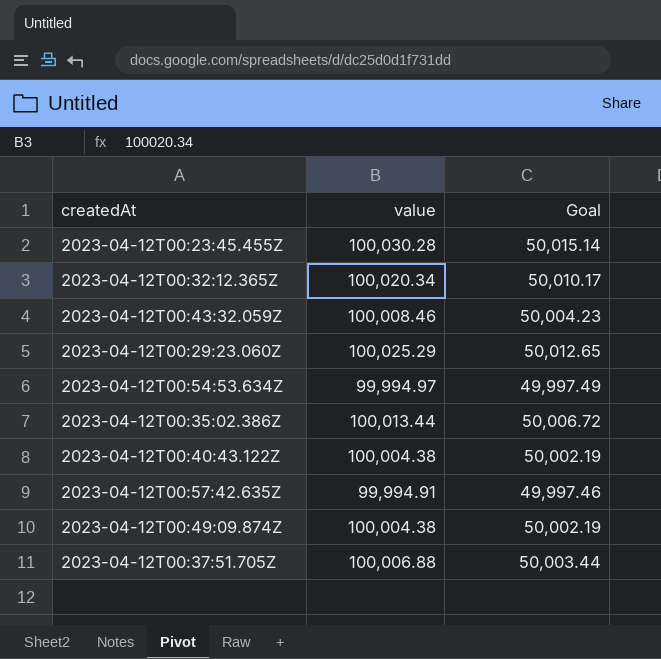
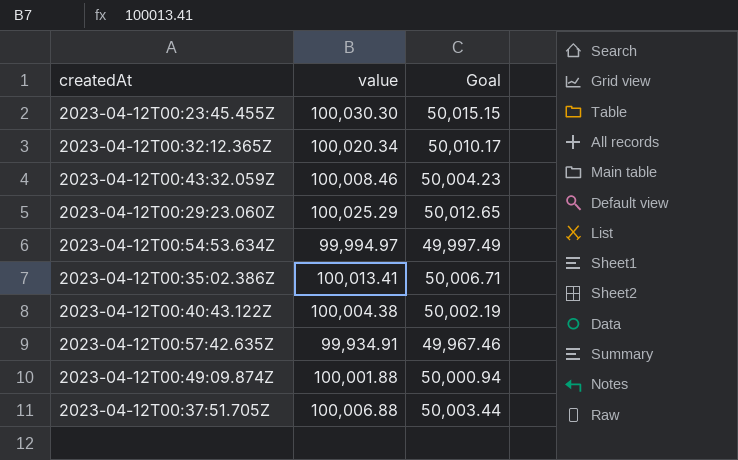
2023-04-12T00:23:45.455Z | value: 100,030.28 -> 100,030.30
2023-04-12T00:23:45.455Z | Goal: 50,015.14 -> 50,015.15
2023-04-12T00:35:02.386Z | value: 100,013.44 -> 100,013.41
2023-04-12T00:35:02.386Z | Goal: 50,006.72 -> 50,006.71
2023-04-12T00:57:42.635Z | value: 99,994.91 -> 99,934.91
2023-04-12T00:57:42.635Z | Goal: 49,997.46 -> 49,967.46
2023-04-12T00:49:09.874Z | value: 100,004.38 -> 100,001.88
2023-04-12T00:49:09.874Z | Goal: 50,002.19 -> 50,000.94

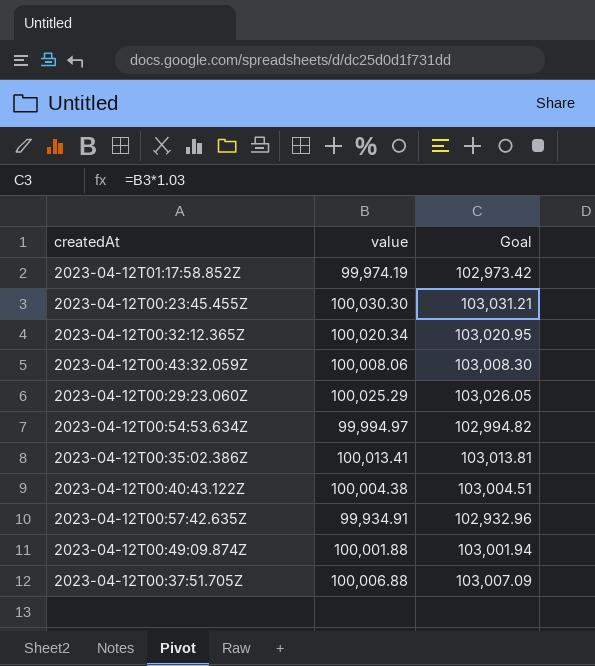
column Goal | formula: [value] * 0.5 -> [value] * 1.03
row 2023-04-12T01:17:58.852Z: none -> 99,974.19 | 102,973.42
2023-04-12T00:43:32.059Z | value: 100,008.46 -> 100,008.06

